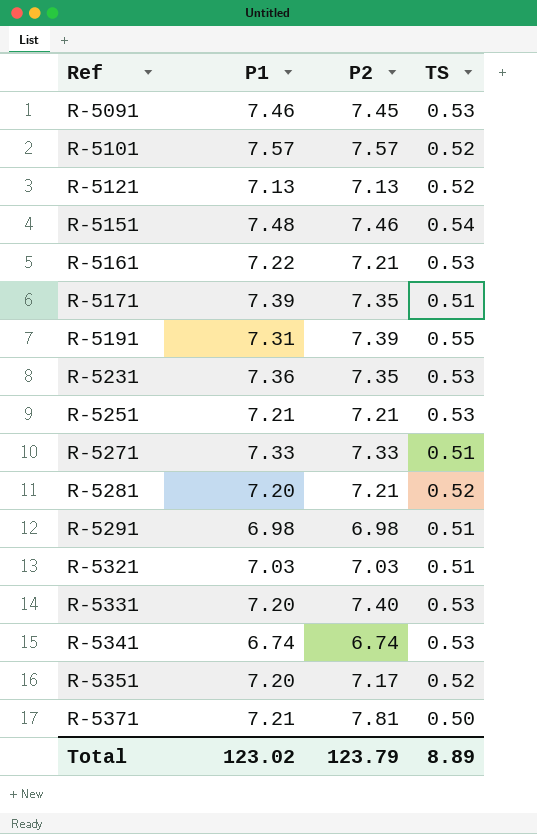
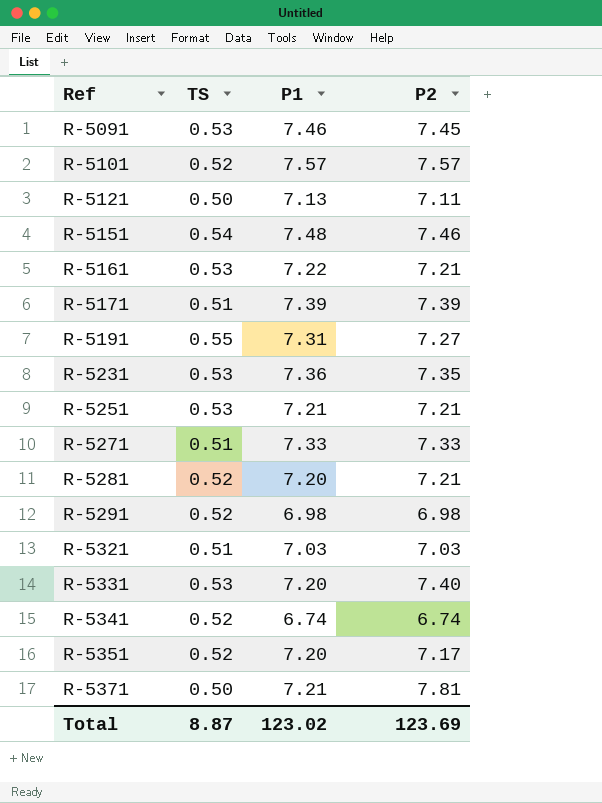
column TS | position: 4 -> 2
R-5121 | TS: 0.52 -> 0.50
R-5121 | P2: 7.13 -> 7.11
R-5171 | P2: 7.35 -> 7.39
R-5191 | P2: 7.39 -> 7.27
R-5291 | TS: 0.51 -> 0.52
R-5341 | TS: 0.53 -> 0.52
Total | TS: 8.89 -> 8.87
Total | P2: 123.79 -> 123.69

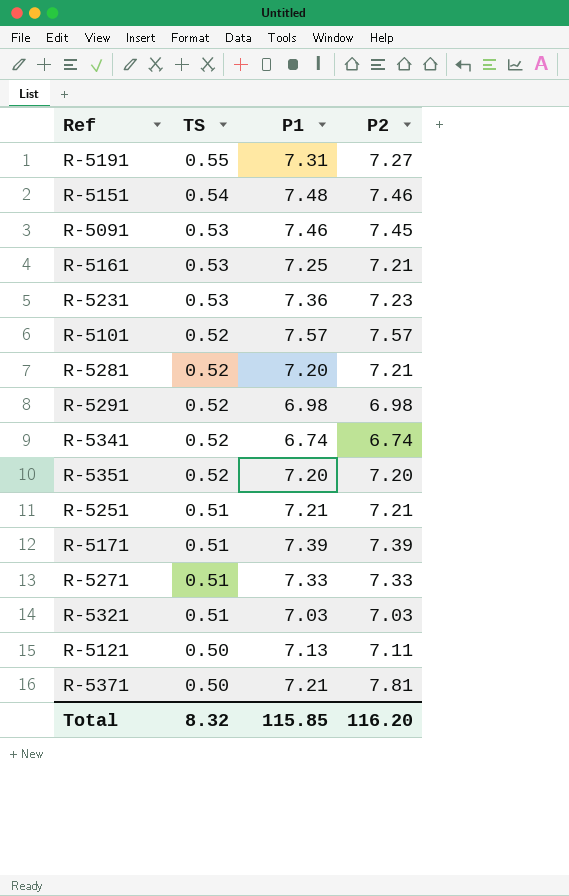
row order: Ref ascending -> TS descending
row R-5331: 0.53 | 7.20 | 7.40 -> none
R-5161 | P1: 7.22 -> 7.25
R-5231 | P2: 7.35 -> 7.23
R-5351 | P2: 7.17 -> 7.20
R-5251 | TS: 0.53 -> 0.51
Total | TS: 8.87 -> 8.32
Total | P1: 123.02 -> 115.85
Total | P2: 123.69 -> 116.20

